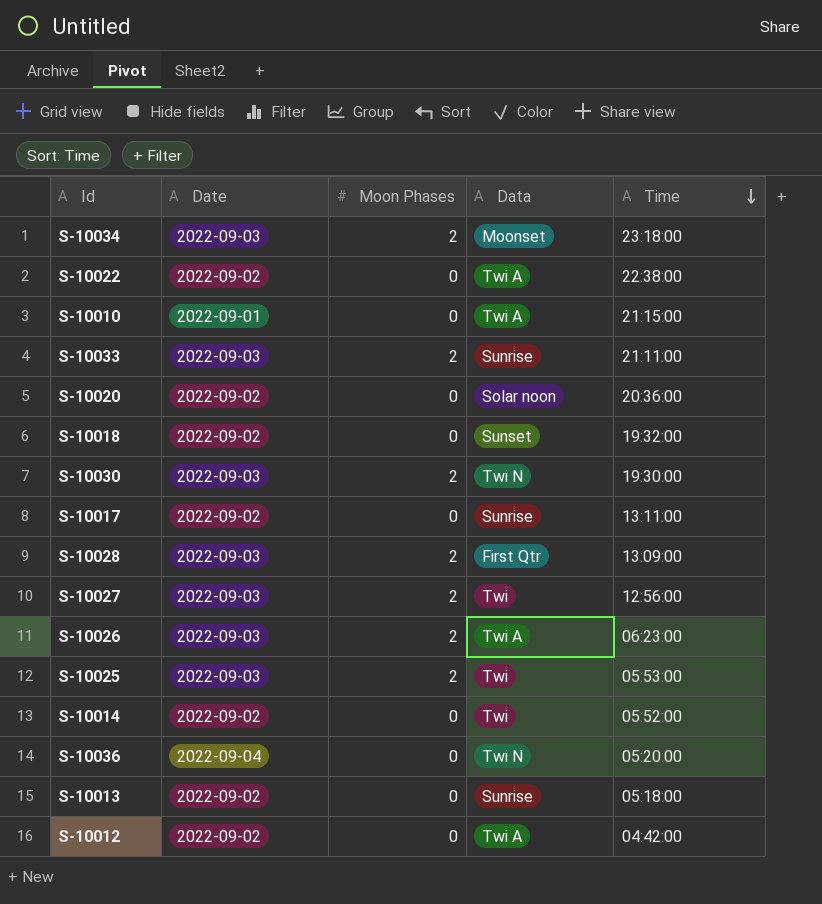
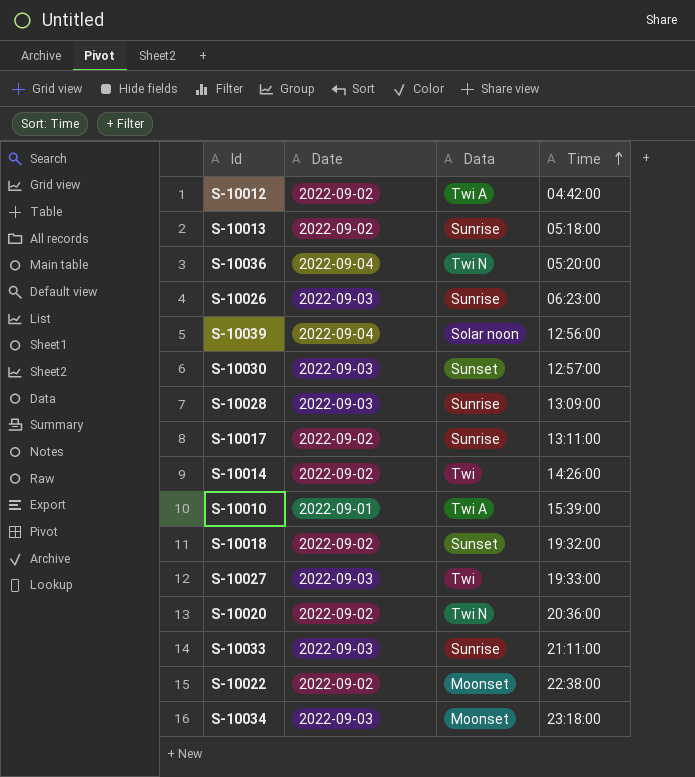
row order: Time descending -> Time ascending
column Moon Phases | position: 3 -> none
row S-10025: 2022-09-03 | 2 | Twi | 05:53:00 -> none
S-10026 | Data: Twi A -> Sunrise
row S-10039: none -> 2022-09-04 | Solar noon | 12:56:00
S-10030 | Data: Twi N -> Sunset
S-10030 | Time: 19:30:00 -> 12:57:00
S-10028 | Data: First Qtr -> Sunrise
S-10014 | Time: 05:52:00 -> 14:26:00
S-10010 | Time: 21:15:00 -> 15:39:00
S-10027 | Time: 12:56:00 -> 19:33:00
S-10020 | Data: Solar noon -> Twi N
S-10022 | Data: Twi A -> Moonset

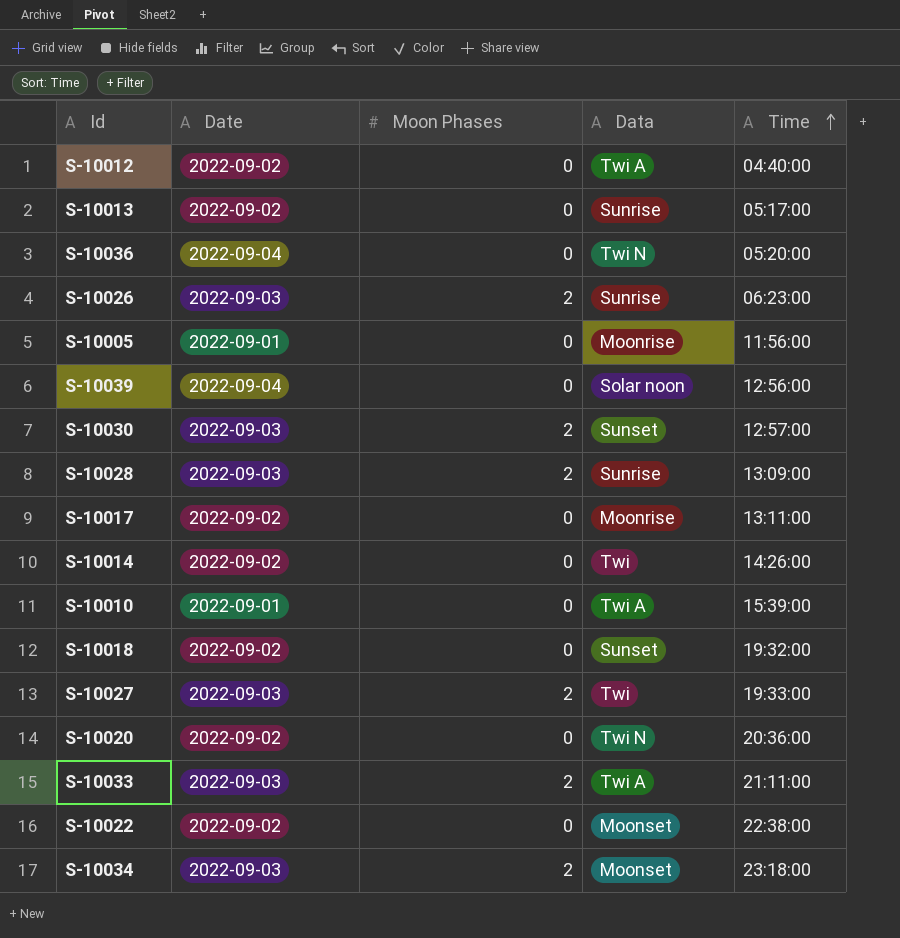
column Moon Phases | position: none -> 3
S-10012 | Time: 04:42:00 -> 04:40:00
S-10013 | Time: 05:18:00 -> 05:17:00
row S-10005: none -> 2022-09-01 | 0 | Moonrise | 11:56:00
S-10017 | Data: Sunrise -> Moonrise
S-10033 | Data: Sunrise -> Twi A

